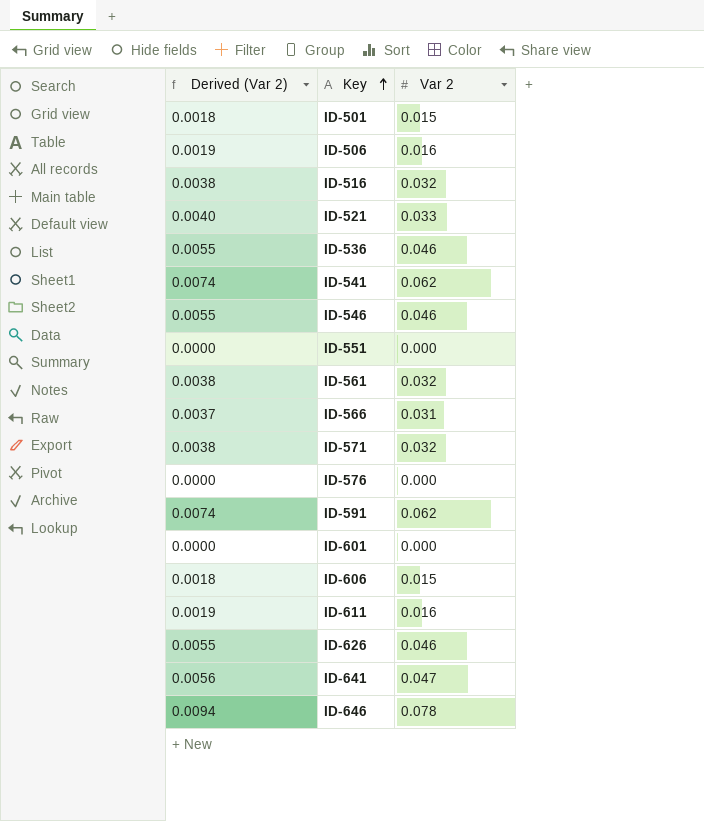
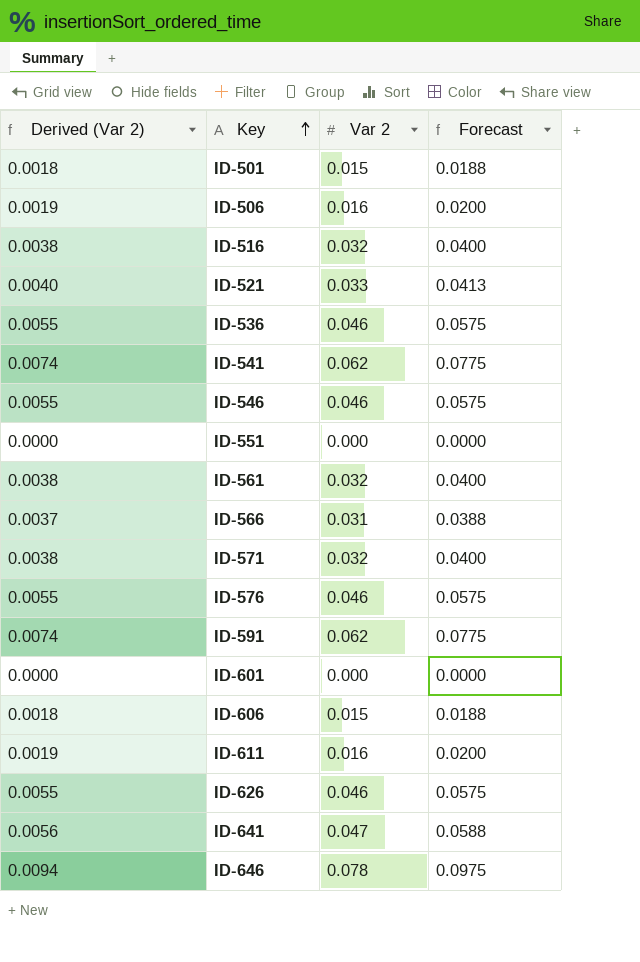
column Forecast | formula: none -> [Var 2] * 1.25
ID-576 | Derived (Var 2): 0.0000 -> 0.0055
ID-576 | Var 2: 0.000 -> 0.046

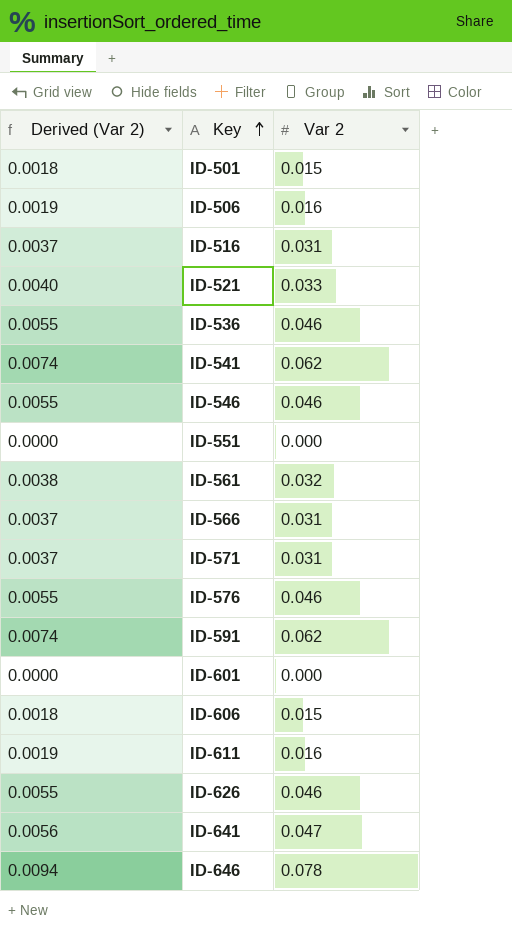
column Forecast | formula: [Var 2] * 1.25 -> none
ID-516 | Derived (Var 2): 0.0038 -> 0.0037
ID-516 | Var 2: 0.032 -> 0.031
ID-571 | Derived (Var 2): 0.0038 -> 0.0037
ID-571 | Var 2: 0.032 -> 0.031

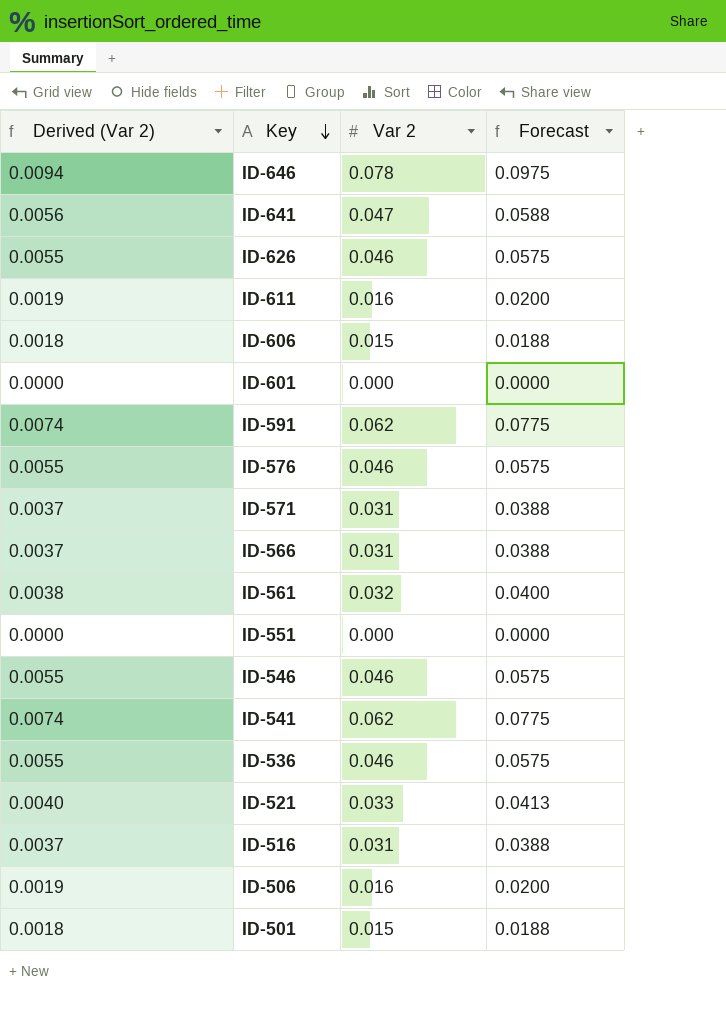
row order: Key ascending -> Key descending
column Forecast | formula: none -> [Var 2] * 1.25

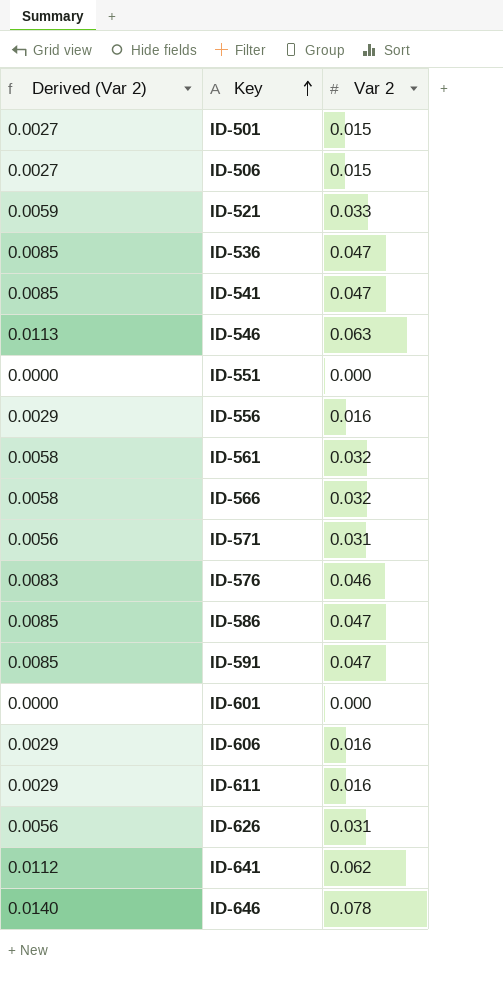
row order: Key descending -> Key ascending
column Forecast | formula: [Var 2] * 1.25 -> none
column Derived (Var 2) | formula: [Var 2] * 0.12 -> [Var 2] * 0.18
row ID-516: 0.0037 | 0.031 | 0.0388 -> none
ID-506 | Var 2: 0.016 -> 0.015
ID-536 | Var 2: 0.046 -> 0.047
ID-541 | Var 2: 0.062 -> 0.047
ID-546 | Var 2: 0.046 -> 0.063
row ID-556: none -> 0.0029 | 0.016
ID-566 | Var 2: 0.031 -> 0.032
row ID-586: none -> 0.0085 | 0.047
ID-591 | Var 2: 0.062 -> 0.047
ID-606 | Var 2: 0.015 -> 0.016
ID-626 | Var 2: 0.046 -> 0.031
ID-641 | Var 2: 0.047 -> 0.062

